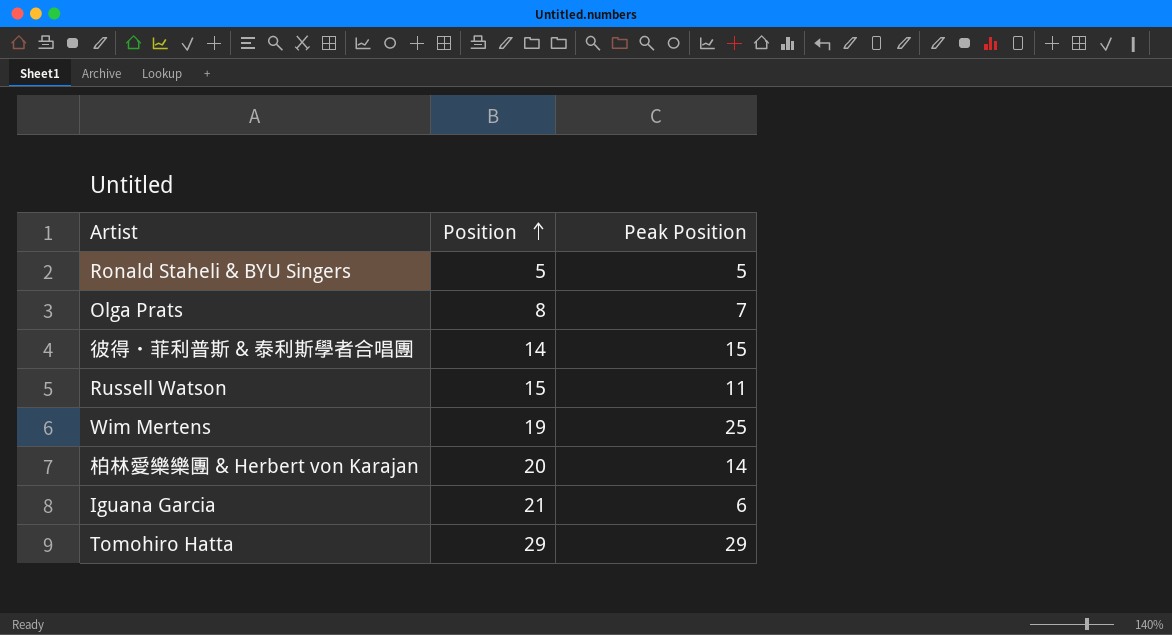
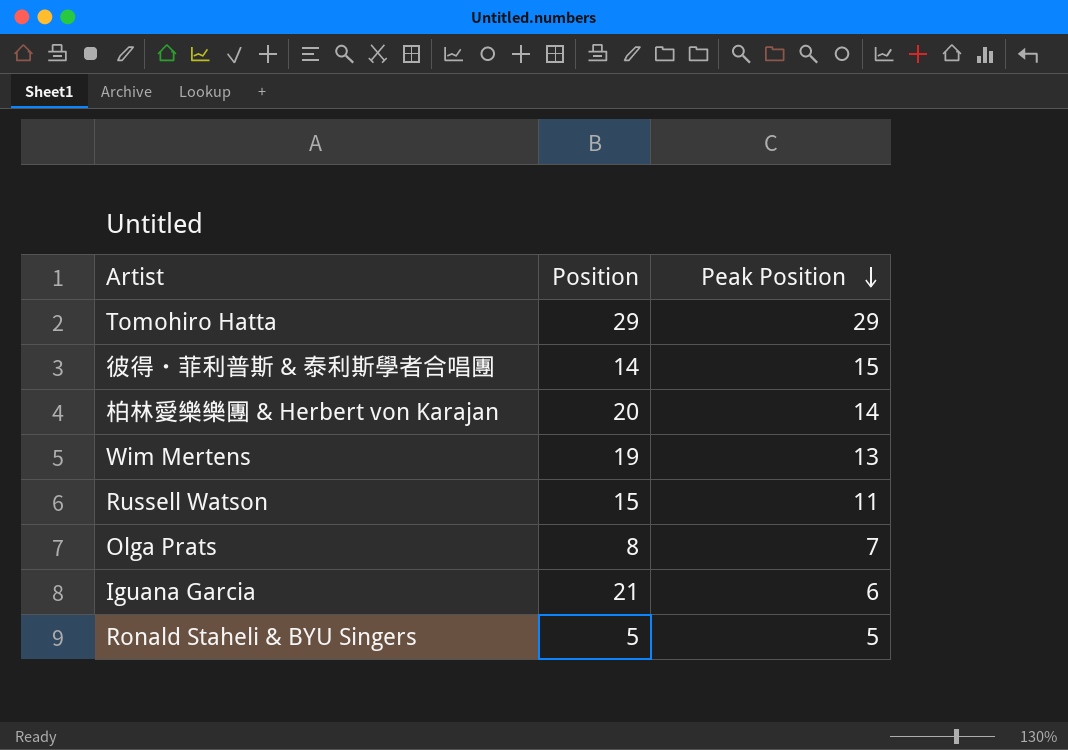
row order: Position ascending -> Peak Position descending
Wim Mertens | Peak Position: 25 -> 13

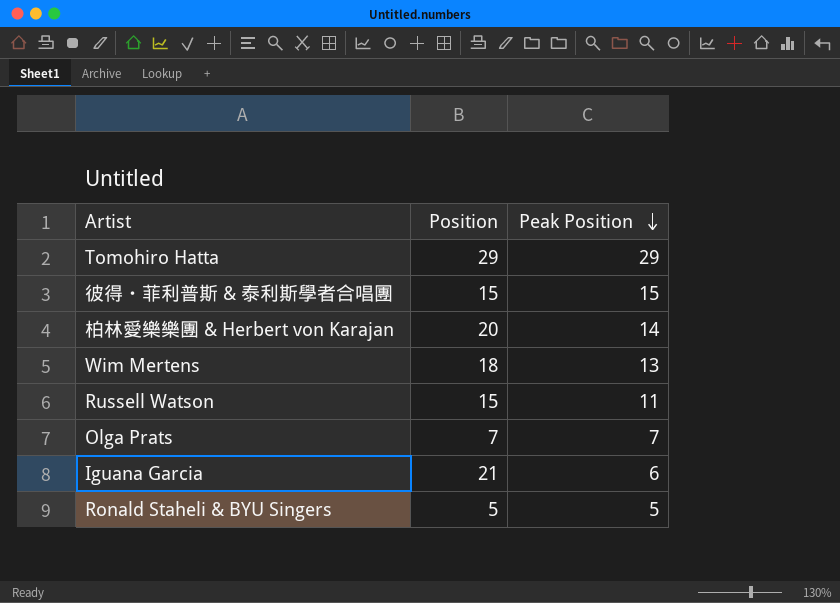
彼得・菲利普斯 & 泰利斯學者合唱團 | Position: 14 -> 15
Wim Mertens | Position: 19 -> 18
Olga Prats | Position: 8 -> 7

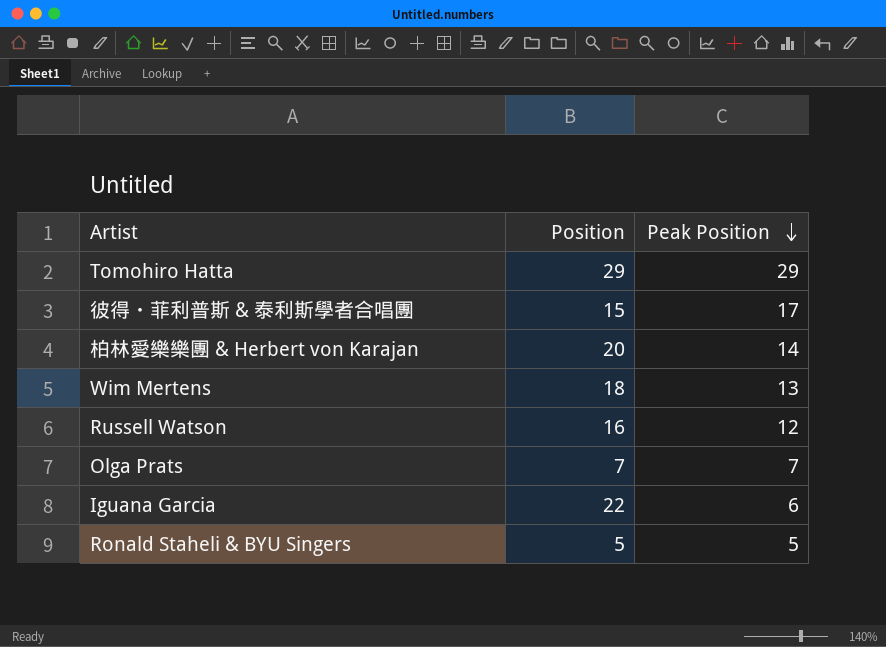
彼得・菲利普斯 & 泰利斯學者合唱團 | Peak Position: 15 -> 17
Russell Watson | Position: 15 -> 16
Russell Watson | Peak Position: 11 -> 12
Iguana Garcia | Position: 21 -> 22

